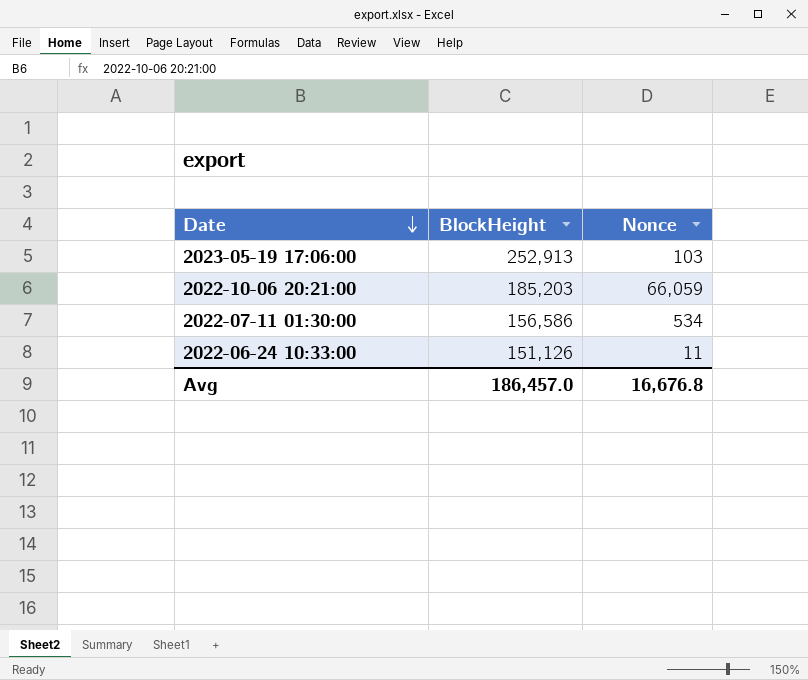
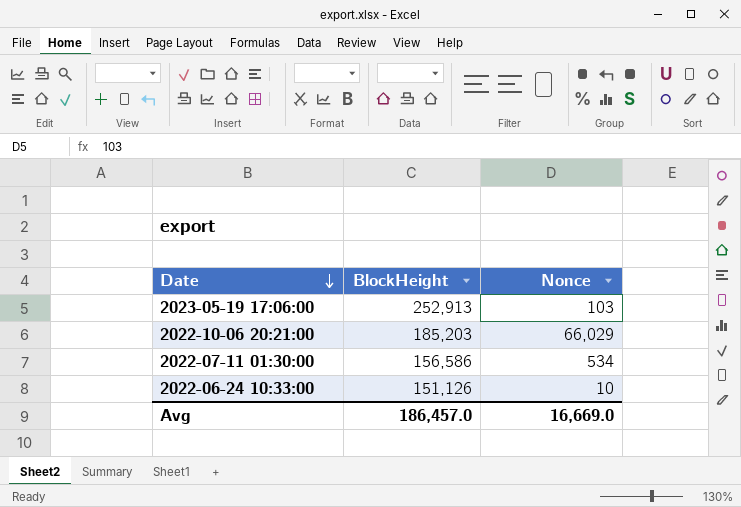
2022-10-06 20:21:00 | Nonce: 66,059 -> 66,029
2022-06-24 10:33:00 | Nonce: 11 -> 10
Avg | Nonce: 16,676.8 -> 16,669.0

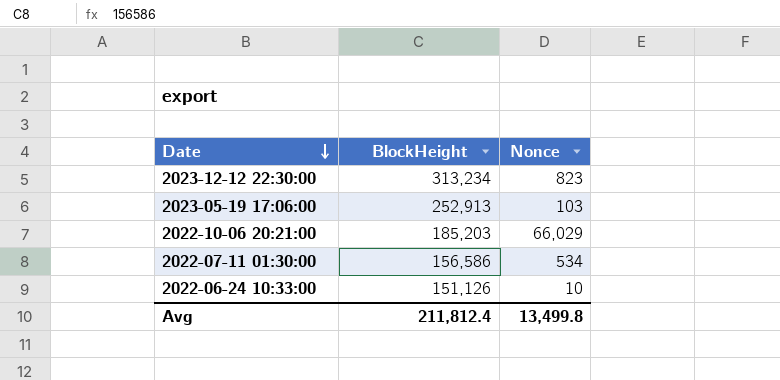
row 2023-12-12 22:30:00: none -> 313,234 | 823
Avg | BlockHeight: 186,457.0 -> 211,812.4
Avg | Nonce: 16,669.0 -> 13,499.8

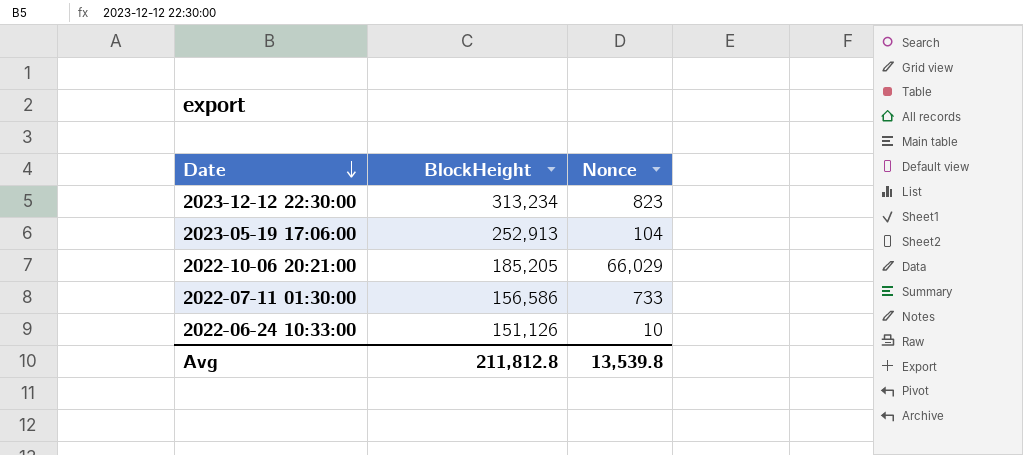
2023-05-19 17:06:00 | Nonce: 103 -> 104
2022-10-06 20:21:00 | BlockHeight: 185,203 -> 185,205
2022-07-11 01:30:00 | Nonce: 534 -> 733
Avg | BlockHeight: 211,812.4 -> 211,812.8
Avg | Nonce: 13,499.8 -> 13,539.8

